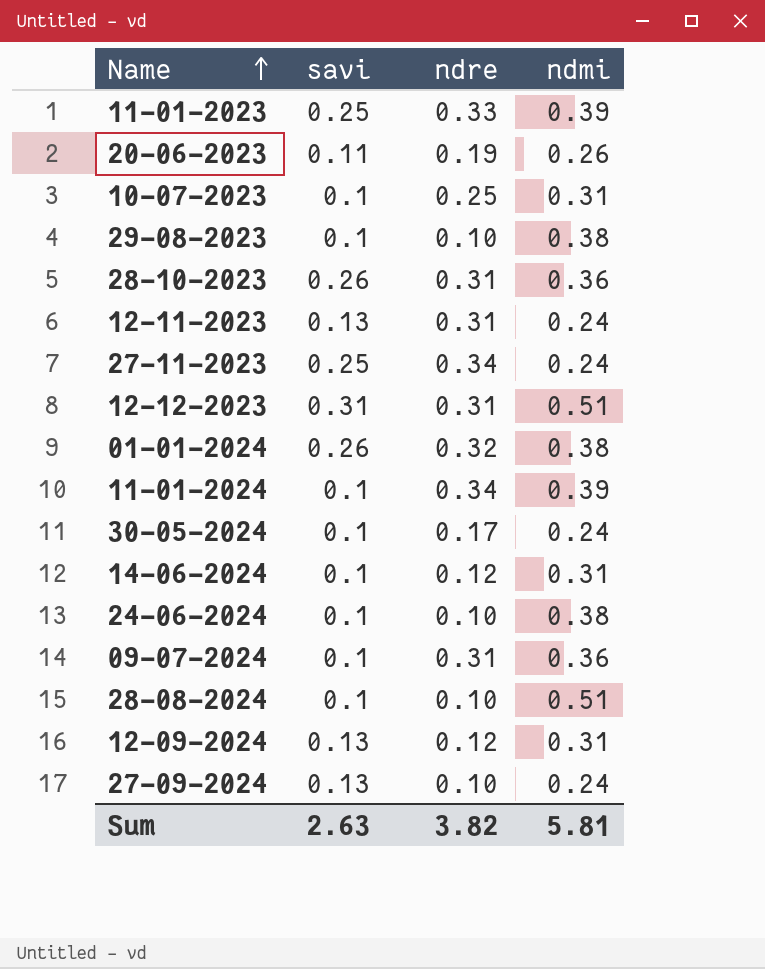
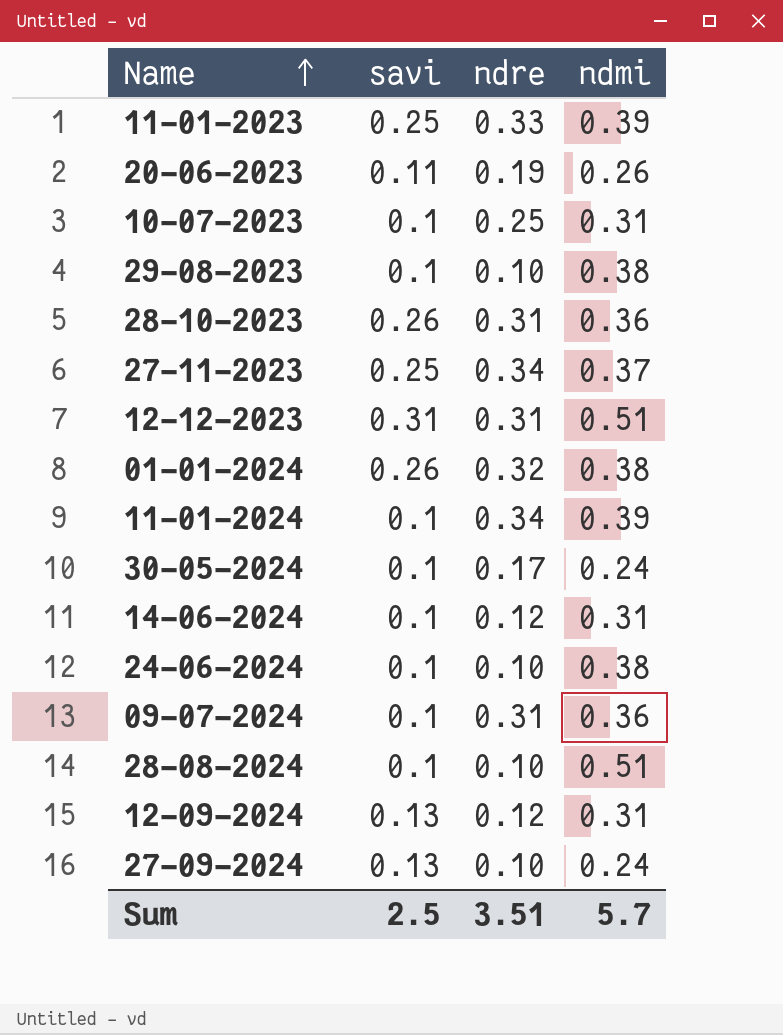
row 12-11-2023: 0.13 | 0.31 | 0.24 -> none
27-11-2023 | ndmi: 0.24 -> 0.37
Sum | savi: 2.63 -> 2.5
Sum | ndre: 3.82 -> 3.51
Sum | ndmi: 5.81 -> 5.7

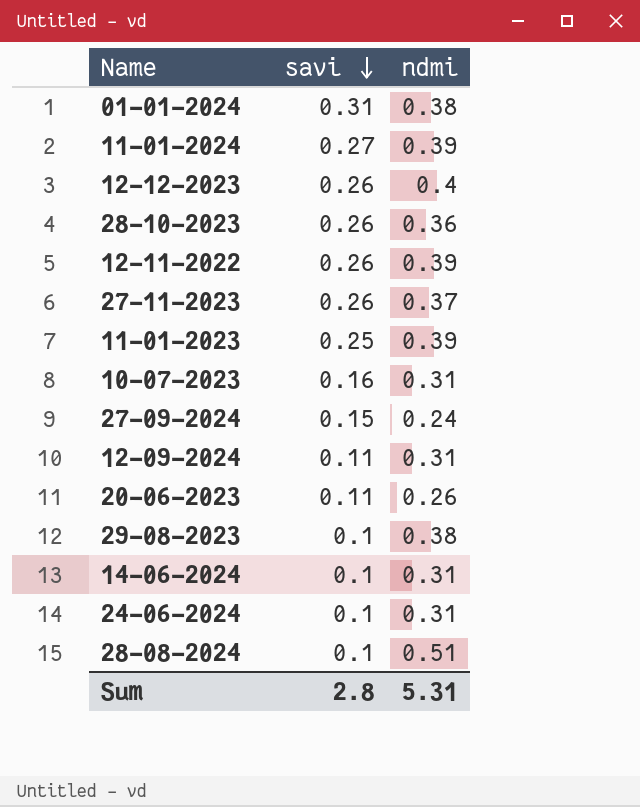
row order: Name ascending -> savi descending
column ndre | position: 3 -> none
row 30-05-2024: 0.1 | 0.17 | 0.24 -> none
row 09-07-2024: 0.1 | 0.31 | 0.36 -> none
01-01-2024 | savi: 0.26 -> 0.31
11-01-2024 | savi: 0.1 -> 0.27
12-12-2023 | savi: 0.31 -> 0.26
12-12-2023 | ndmi: 0.51 -> 0.4
row 12-11-2022: none -> 0.26 | 0.39
27-11-2023 | savi: 0.25 -> 0.26
10-07-2023 | savi: 0.1 -> 0.16
27-09-2024 | savi: 0.13 -> 0.15
12-09-2024 | savi: 0.13 -> 0.11
24-06-2024 | ndmi: 0.38 -> 0.31
Sum | savi: 2.5 -> 2.8
Sum | ndmi: 5.7 -> 5.31

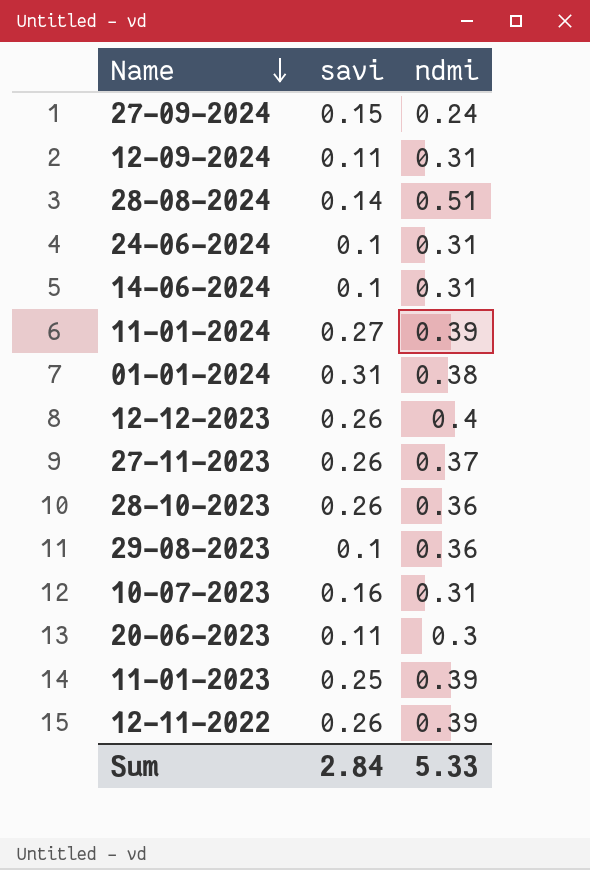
row order: savi descending -> Name descending
28-08-2024 | savi: 0.1 -> 0.14
29-08-2023 | ndmi: 0.38 -> 0.36
20-06-2023 | ndmi: 0.26 -> 0.3
Sum | savi: 2.8 -> 2.84
Sum | ndmi: 5.31 -> 5.33

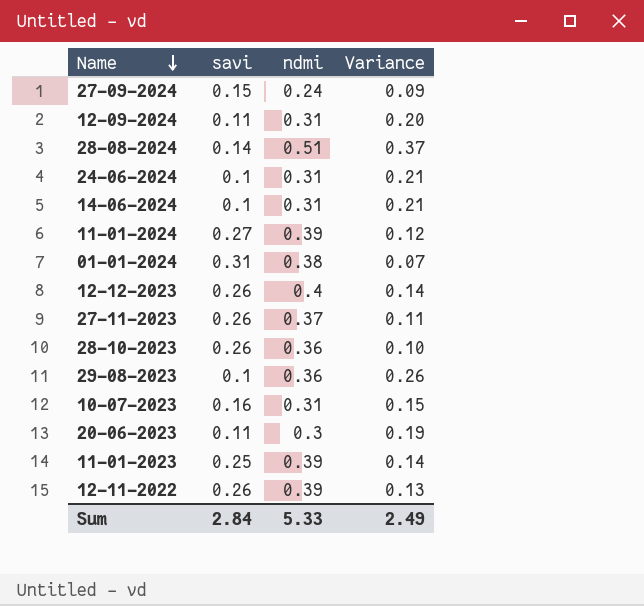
column Variance | formula: none -> [ndmi] - [savi]

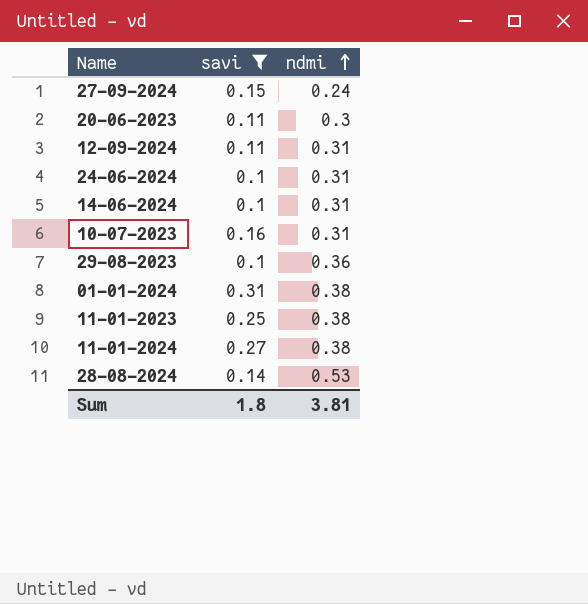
filter: none -> savi != 0.26
row order: Name descending -> ndmi ascending
column Variance | formula: [ndmi] - [savi] -> none
11-01-2023 | ndmi: 0.39 -> 0.38
11-01-2024 | ndmi: 0.39 -> 0.38
28-08-2024 | ndmi: 0.51 -> 0.53
Sum | savi: 2.84 -> 1.8
Sum | ndmi: 5.33 -> 3.81

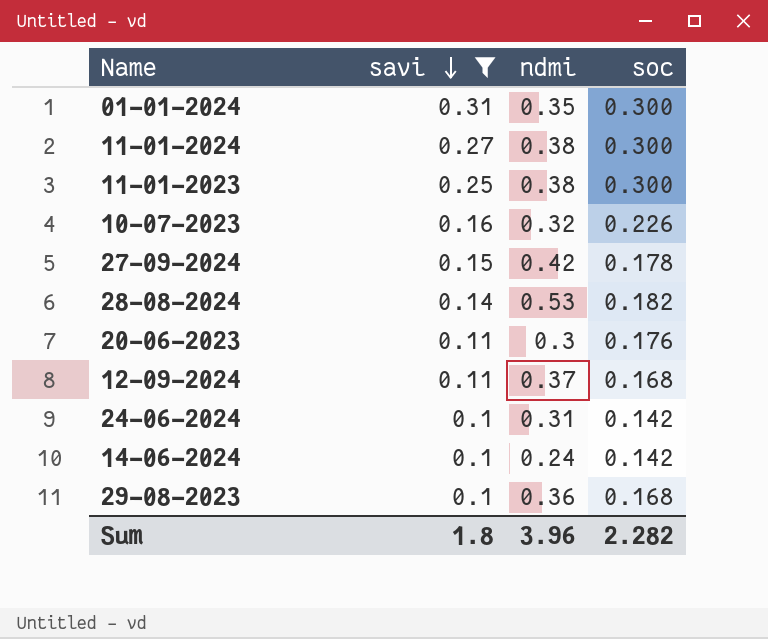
row order: ndmi ascending -> savi descending
column soc | position: none -> 4
01-01-2024 | ndmi: 0.38 -> 0.35
10-07-2023 | ndmi: 0.31 -> 0.32
27-09-2024 | ndmi: 0.24 -> 0.42
12-09-2024 | ndmi: 0.31 -> 0.37
14-06-2024 | ndmi: 0.31 -> 0.24
Sum | ndmi: 3.81 -> 3.96

